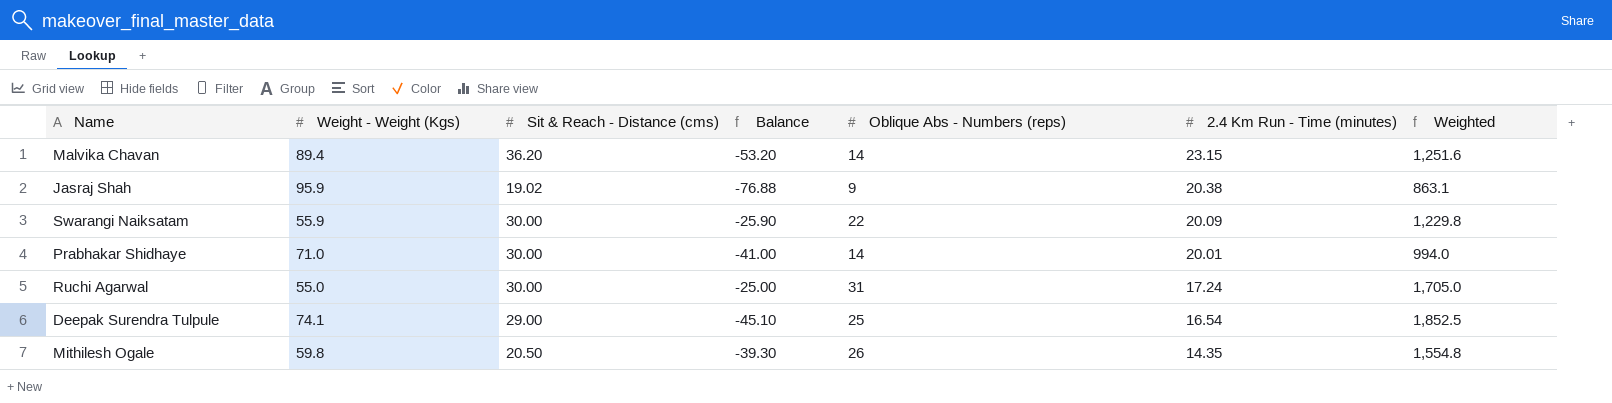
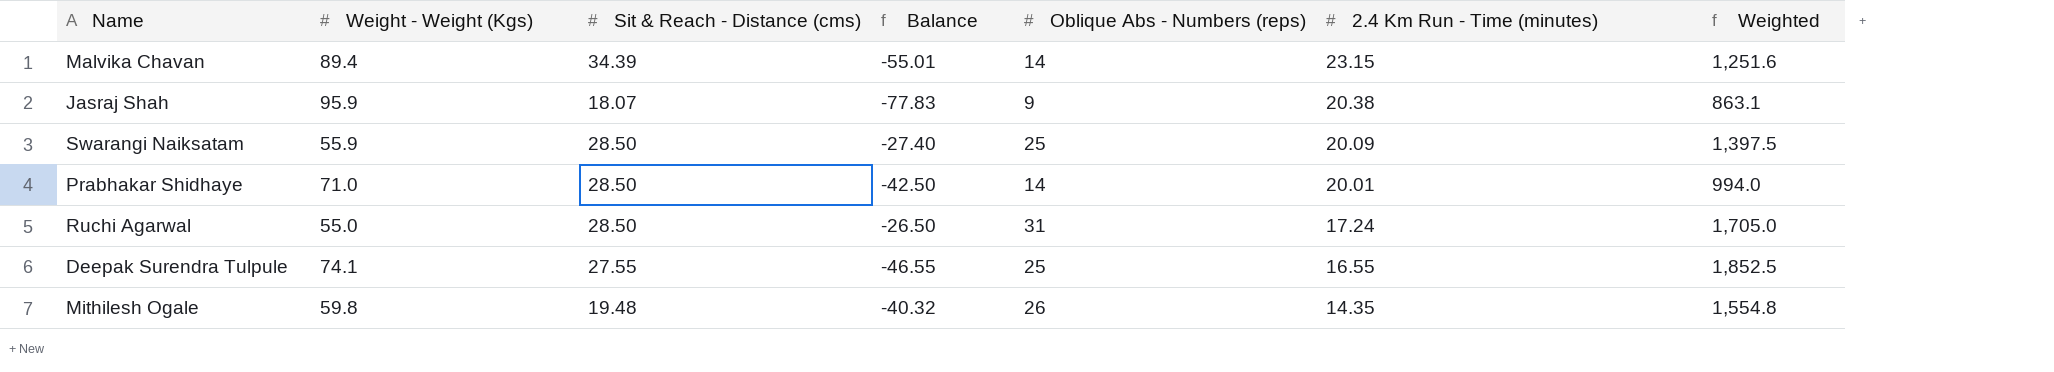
Malvika Chavan | Sit & Reach - Distance (cms): 36.20 -> 34.39
Malvika Chavan | Balance: -53.20 -> -55.01
Jasraj Shah | Sit & Reach - Distance (cms): 19.02 -> 18.07
Jasraj Shah | Balance: -76.88 -> -77.83
Swarangi Naiksatam | Sit & Reach - Distance (cms): 30.00 -> 28.50
Swarangi Naiksatam | Balance: -25.90 -> -27.40
Swarangi Naiksatam | Oblique Abs - Numbers (reps): 22 -> 25
Swarangi Naiksatam | Weighted: 1,229.8 -> 1,397.5
Prabhakar Shidhaye | Sit & Reach - Distance (cms): 30.00 -> 28.50
Prabhakar Shidhaye | Balance: -41.00 -> -42.50
Ruchi Agarwal | Sit & Reach - Distance (cms): 30.00 -> 28.50
Ruchi Agarwal | Balance: -25.00 -> -26.50
Deepak Surendra Tulpule | Sit & Reach - Distance (cms): 29.00 -> 27.55
Deepak Surendra Tulpule | Balance: -45.10 -> -46.55
Deepak Surendra Tulpule | 2.4 Km Run - Time (minutes): 16.54 -> 16.55
Mithilesh Ogale | Sit & Reach - Distance (cms): 20.50 -> 19.48
Mithilesh Ogale | Balance: -39.30 -> -40.32

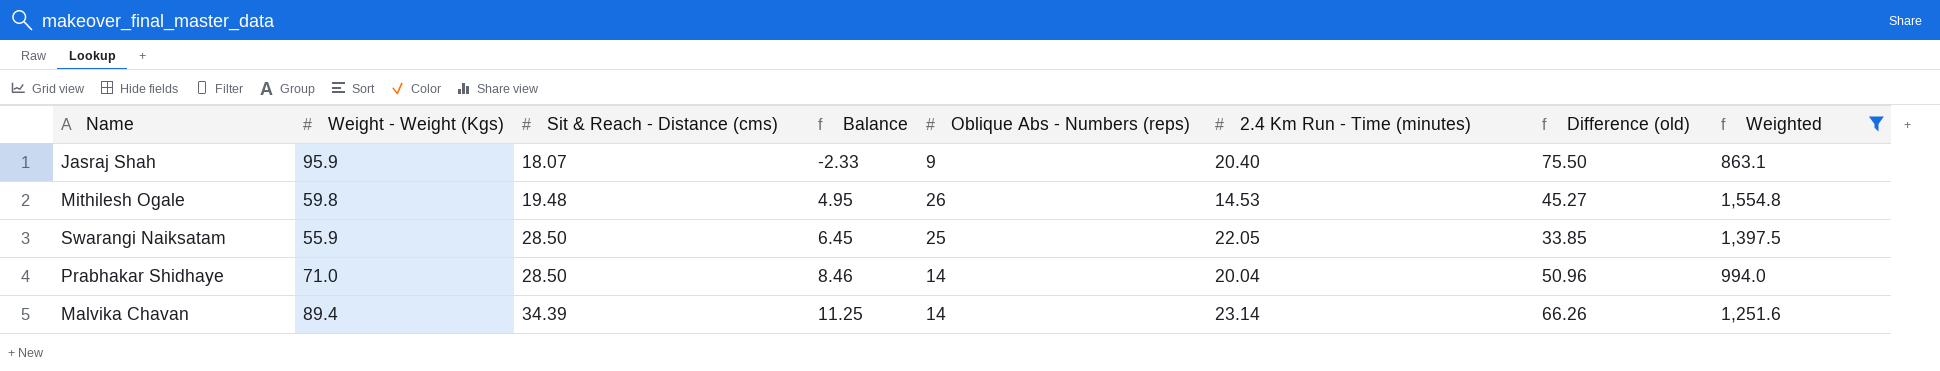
filter: none -> Weighted <= 1,554.8
row order: 2.4 Km Run - Time (minutes) descending -> Sit & Reach - Distance (cms) ascending
column Balance | formula: [Sit & Reach - Distance (cms)] - [Weight - Weight (Kgs)] -> [Sit & Reach - Distance (cms)] - [2.4 Km Run - Time (minutes)]
column Difference (old) | formula: none -> [Weight - Weight (Kgs)] - [2.4 Km Run - Time (minutes)]
Jasraj Shah | 2.4 Km Run - Time (minutes): 20.38 -> 20.40
Mithilesh Ogale | 2.4 Km Run - Time (minutes): 14.35 -> 14.53
Swarangi Naiksatam | 2.4 Km Run - Time (minutes): 20.09 -> 22.05
Prabhakar Shidhaye | 2.4 Km Run - Time (minutes): 20.01 -> 20.04
Malvika Chavan | 2.4 Km Run - Time (minutes): 23.15 -> 23.14

